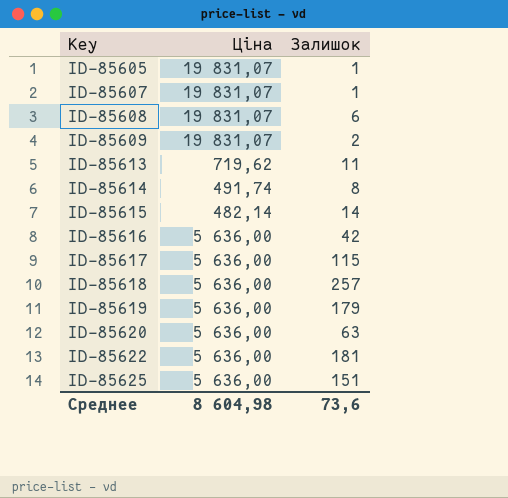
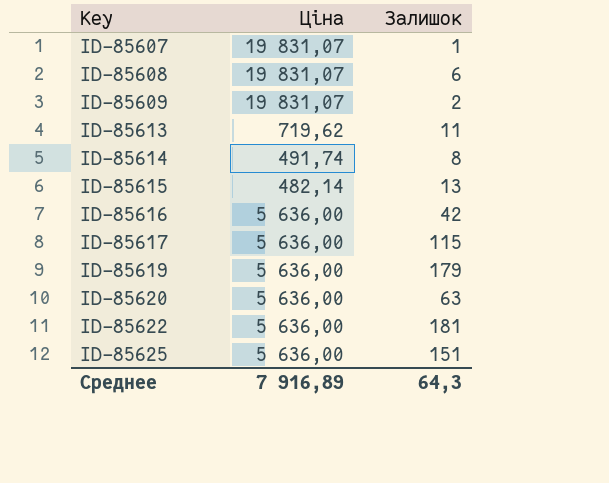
row ID-85605: 19 831,07 | 1 -> none
row ID-85618: 5 636,00 | 257 -> none
ID-85615 | Залишок: 14 -> 13
Среднее | Ціна: 8 604,98 -> 7 916,89
Среднее | Залишок: 73,6 -> 64,3

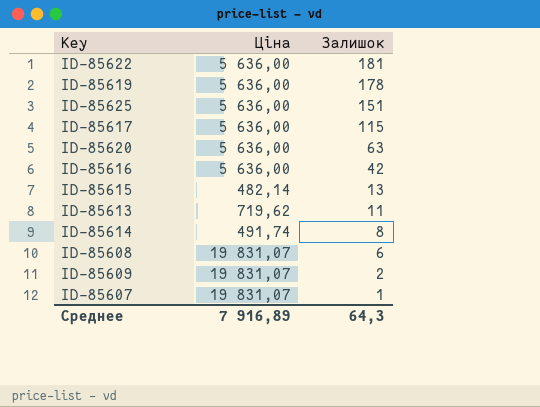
row order: Key ascending -> Залишок descending
ID-85619 | Залишок: 179 -> 178

